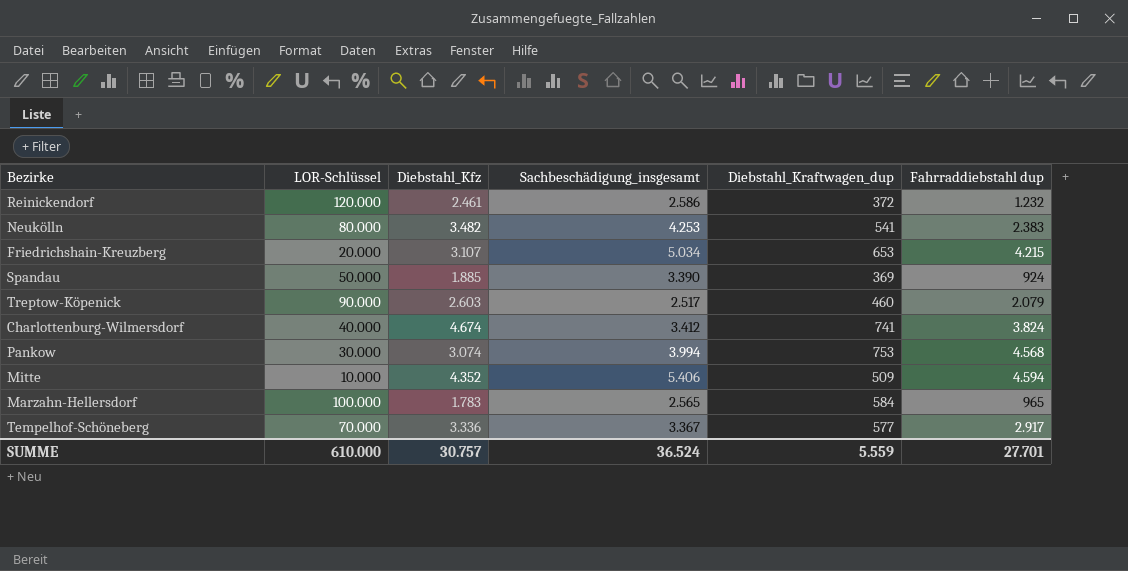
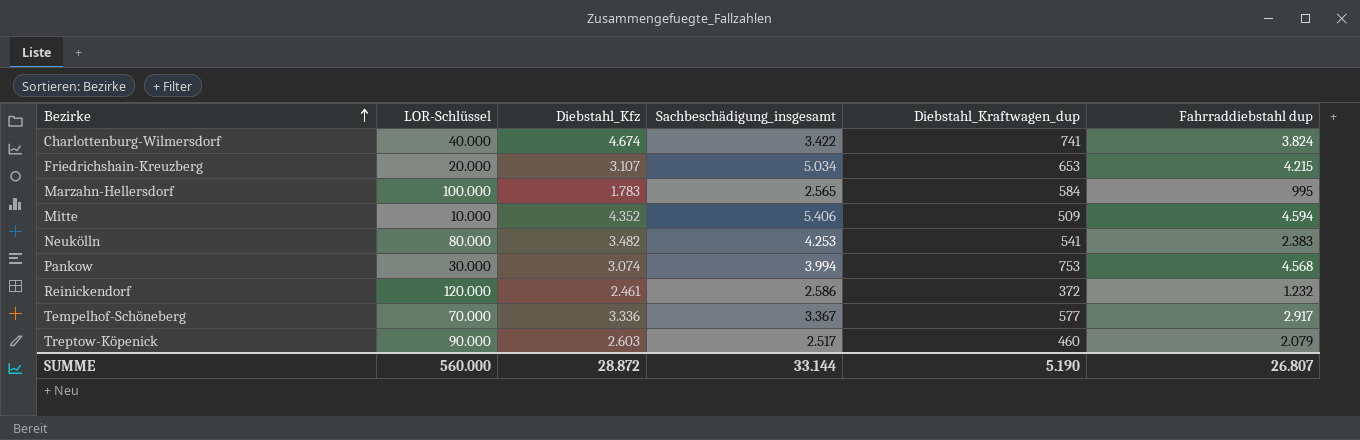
row order: none -> Bezirke ascending
row Spandau: 50.000 | 1.885 | 3.390 | 369 | 924 -> none
Charlottenburg-Wilmersdorf | Sachbeschädigung_insgesamt: 3.412 -> 3.422
Marzahn-Hellersdorf | Fahrraddiebstahl dup: 965 -> 995
SUMME | LOR-Schlüssel: 610.000 -> 560.000
SUMME | Diebstahl_Kfz: 30.757 -> 28.872
SUMME | Sachbeschädigung_insgesamt: 36.524 -> 33.144
SUMME | Diebstahl_Kraftwagen_dup: 5.559 -> 5.190
SUMME | Fahrraddiebstahl dup: 27.701 -> 26.807

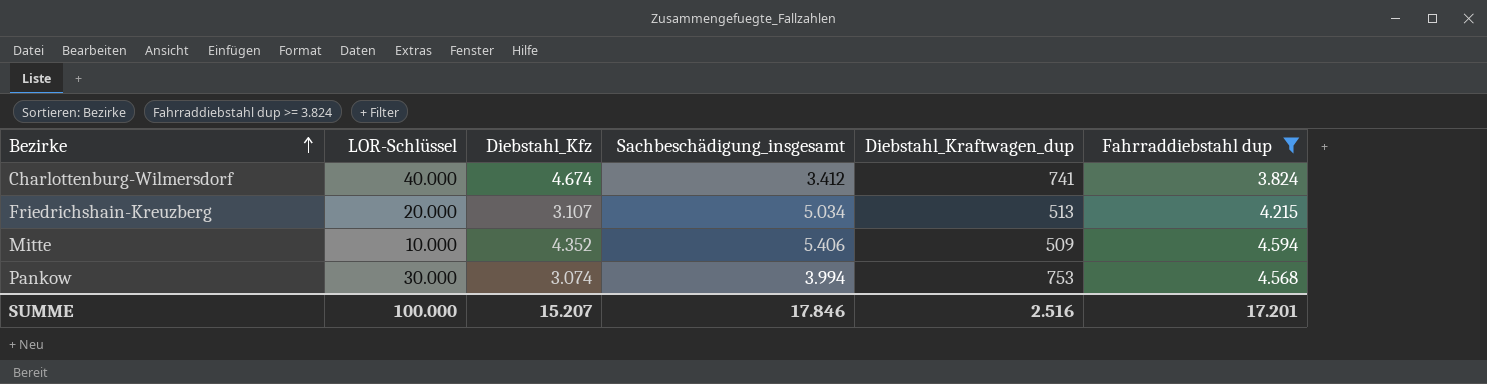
filter: none -> Fahrraddiebstahl dup >= 3.824
Charlottenburg-Wilmersdorf | Sachbeschädigung_insgesamt: 3.422 -> 3.412
Friedrichshain-Kreuzberg | Diebstahl_Kraftwagen_dup: 653 -> 513
SUMME | LOR-Schlüssel: 560.000 -> 100.000
SUMME | Diebstahl_Kfz: 28.872 -> 15.207
SUMME | Sachbeschädigung_insgesamt: 33.144 -> 17.846
SUMME | Diebstahl_Kraftwagen_dup: 5.190 -> 2.516
SUMME | Fahrraddiebstahl dup: 26.807 -> 17.201

